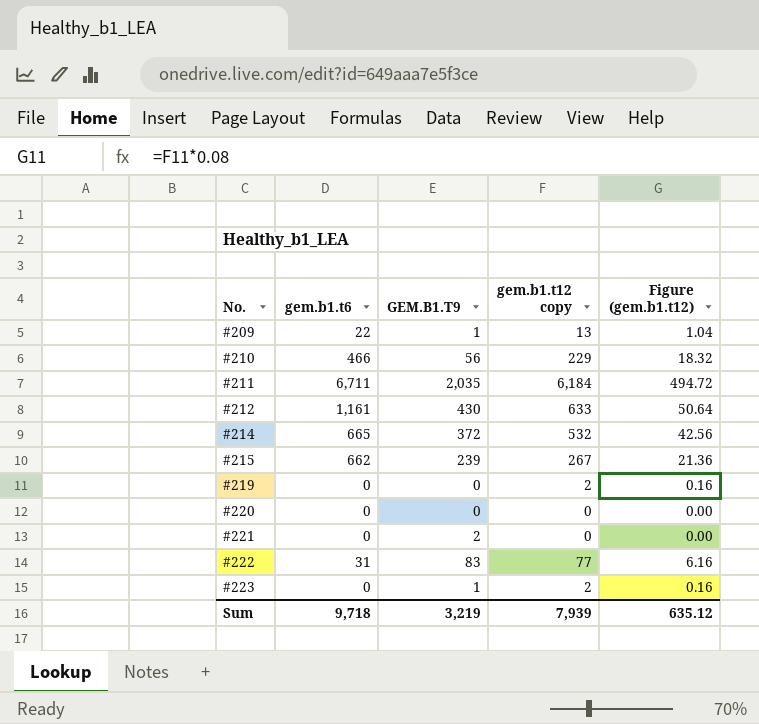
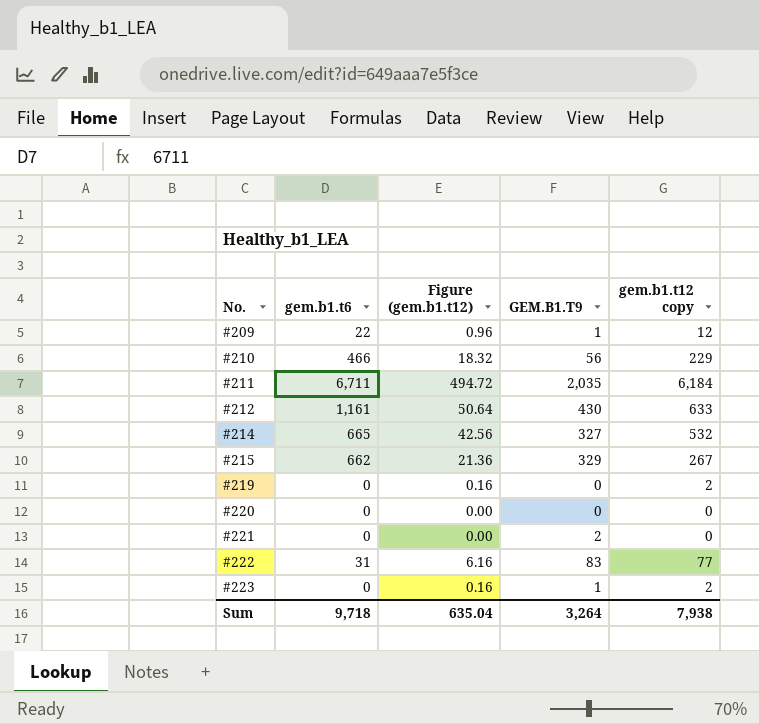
column Figure (gem.b1.t12) | position: 5 -> 3
#209 | Figure (gem.b1.t12): 1.04 -> 0.96
#209 | gem.b1.t12 copy: 13 -> 12
#214 | GEM.B1.T9: 372 -> 327
#215 | GEM.B1.T9: 239 -> 329
Sum | Figure (gem.b1.t12): 635.12 -> 635.04
Sum | GEM.B1.T9: 3,219 -> 3,264
Sum | gem.b1.t12 copy: 7,939 -> 7,938

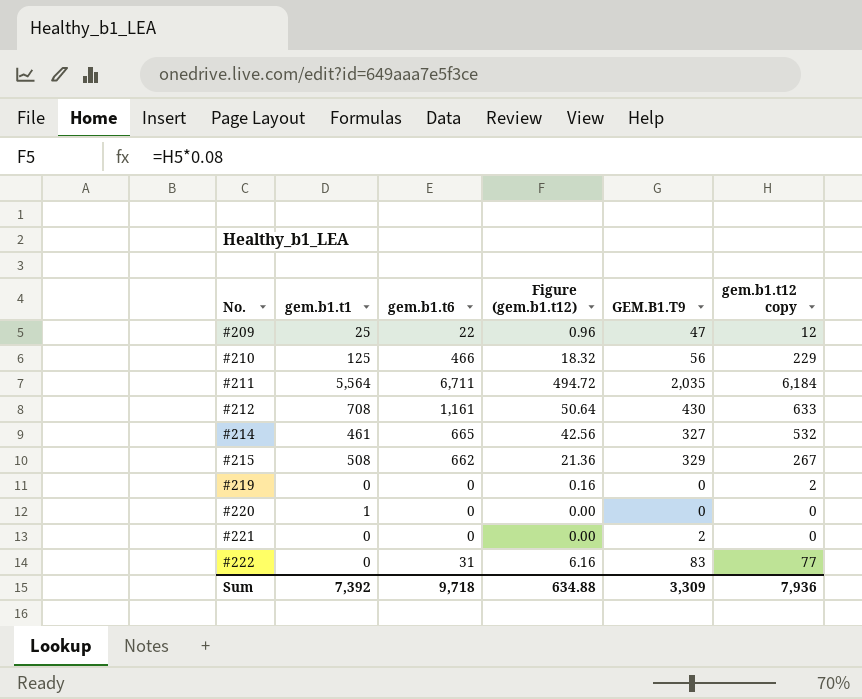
column gem.b1.t1 | position: none -> 2
row #223: 0 | 0.16 | 1 | 2 -> none
#209 | GEM.B1.T9: 1 -> 47
Sum | Figure (gem.b1.t12): 635.04 -> 634.88
Sum | GEM.B1.T9: 3,264 -> 3,309
Sum | gem.b1.t12 copy: 7,938 -> 7,936

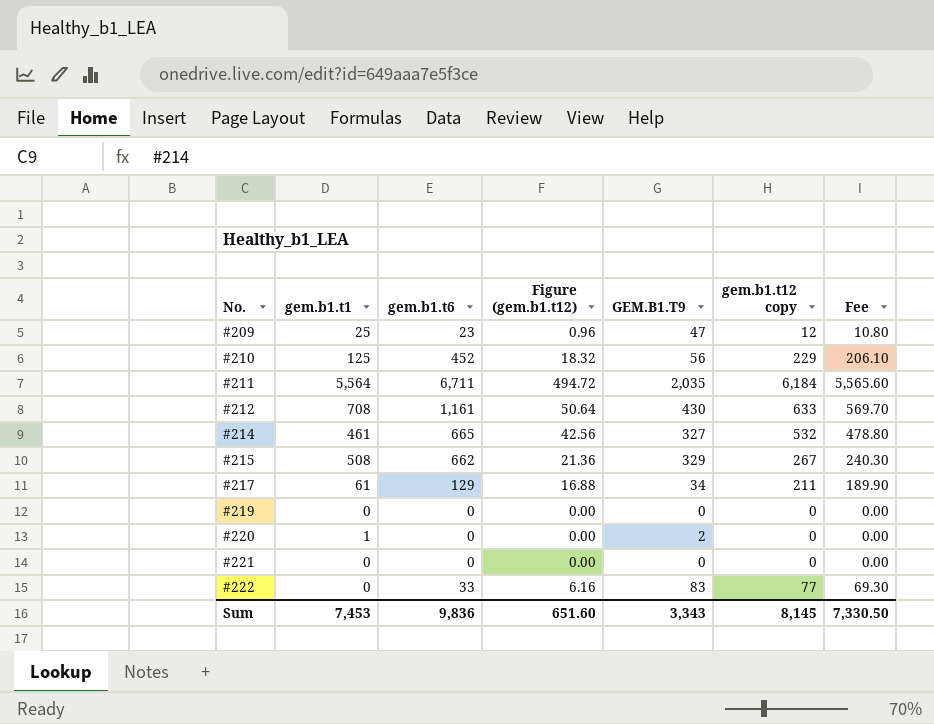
column Fee | formula: none -> [gem.b1.t12 copy] * 0.9
#209 | gem.b1.t6: 22 -> 23
#210 | gem.b1.t6: 466 -> 452
row #217: none -> 61 | 129 | 16.88 | 34 | 211 | 189.90
#219 | Figure (gem.b1.t12): 0.16 -> 0.00
#219 | gem.b1.t12 copy: 2 -> 0
#220 | GEM.B1.T9: 0 -> 2
#221 | GEM.B1.T9: 2 -> 0
#222 | gem.b1.t6: 31 -> 33
Sum | gem.b1.t1: 7,392 -> 7,453
Sum | gem.b1.t6: 9,718 -> 9,836
Sum | Figure (gem.b1.t12): 634.88 -> 651.60
Sum | GEM.B1.T9: 3,309 -> 3,343
Sum | gem.b1.t12 copy: 7,936 -> 8,145

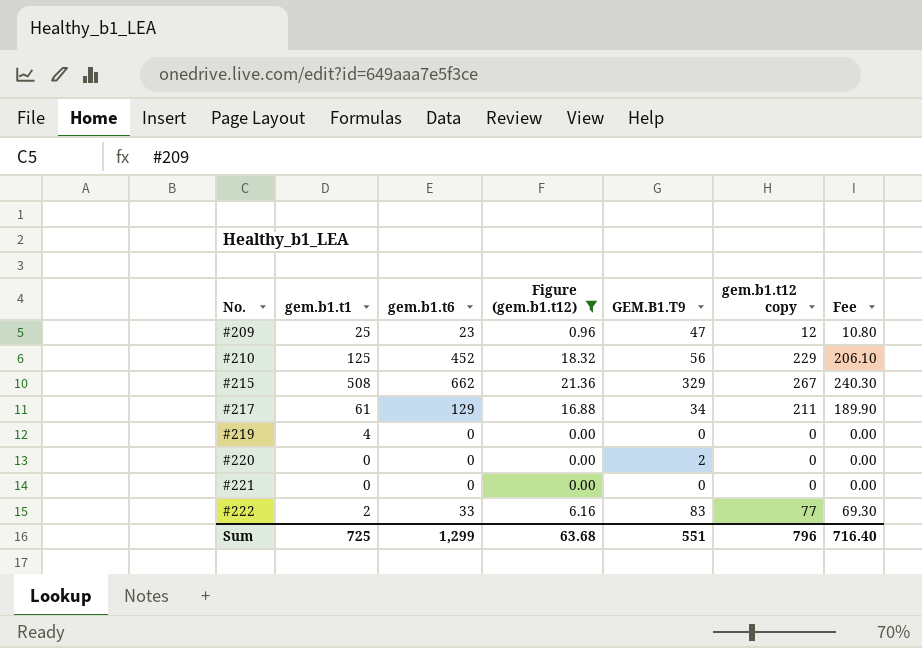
filter: none -> Figure (gem.b1.t12) <= 21.36
#219 | gem.b1.t1: 0 -> 4
#220 | gem.b1.t1: 1 -> 0
#222 | gem.b1.t1: 0 -> 2
Sum | gem.b1.t1: 7,453 -> 725
Sum | gem.b1.t6: 9,836 -> 1,299
Sum | Figure (gem.b1.t12): 651.60 -> 63.68
Sum | GEM.B1.T9: 3,343 -> 551
Sum | gem.b1.t12 copy: 8,145 -> 796
Sum | Fee: 7,330.50 -> 716.40

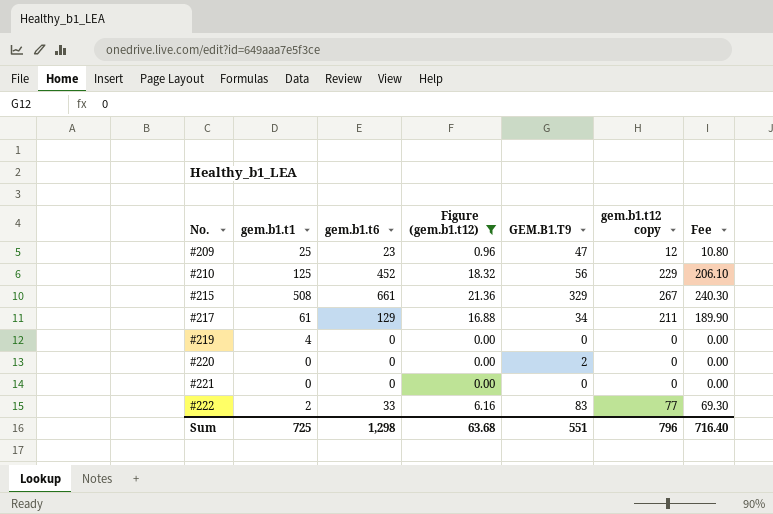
#215 | gem.b1.t6: 662 -> 661
Sum | gem.b1.t6: 1,299 -> 1,298

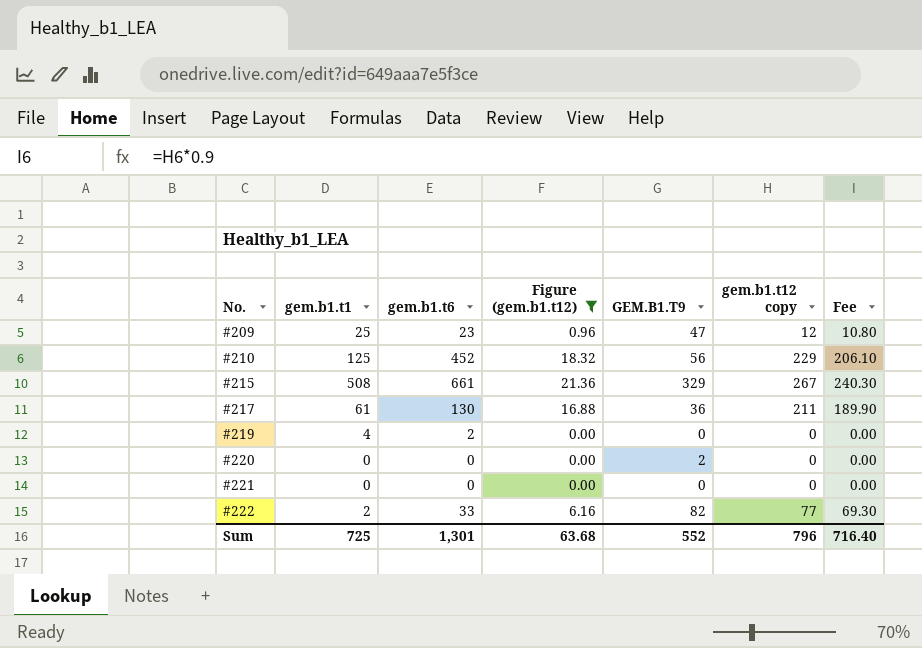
#217 | gem.b1.t6: 129 -> 130
#217 | GEM.B1.T9: 34 -> 36
#219 | gem.b1.t6: 0 -> 2
#222 | GEM.B1.T9: 83 -> 82
Sum | gem.b1.t6: 1,298 -> 1,301
Sum | GEM.B1.T9: 551 -> 552

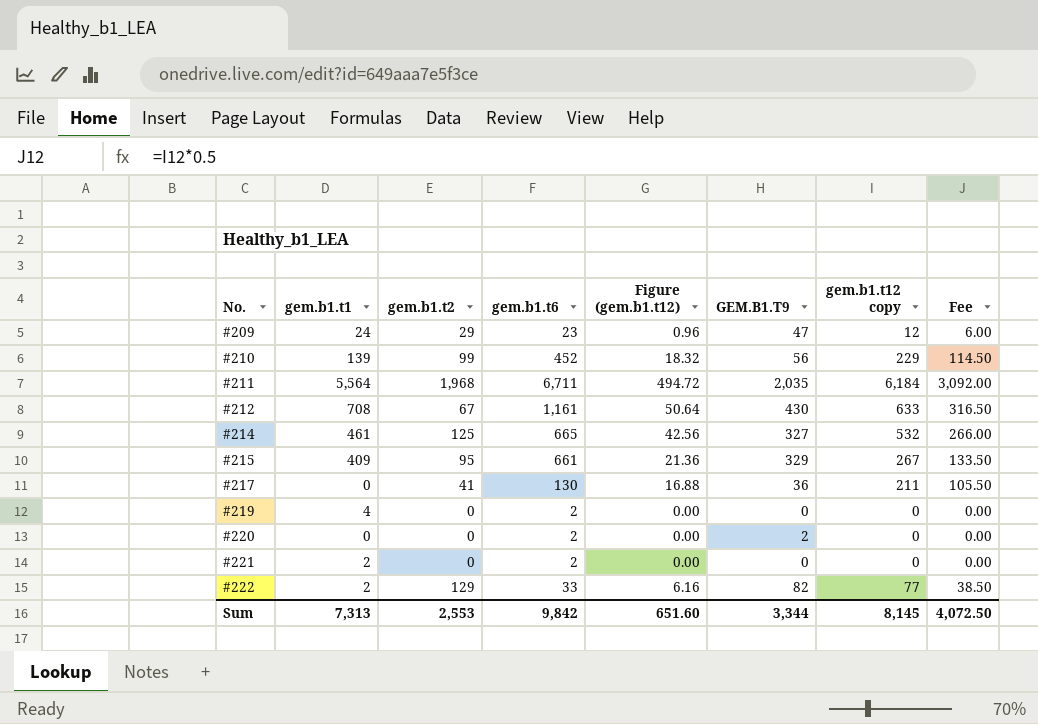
filter: Figure (gem.b1.t12) <= 21.36 -> none
column gem.b1.t2 | position: none -> 3
column Fee | formula: [gem.b1.t12 copy] * 0.9 -> [gem.b1.t12 copy] * 0.5
#209 | gem.b1.t1: 25 -> 24
#210 | gem.b1.t1: 125 -> 139
#215 | gem.b1.t1: 508 -> 409
#217 | gem.b1.t1: 61 -> 0
#220 | gem.b1.t6: 0 -> 2
#221 | gem.b1.t1: 0 -> 2
#221 | gem.b1.t6: 0 -> 2
Sum | gem.b1.t1: 725 -> 7,313
Sum | gem.b1.t6: 1,301 -> 9,842
Sum | Figure (gem.b1.t12): 63.68 -> 651.60
Sum | GEM.B1.T9: 552 -> 3,344
Sum | gem.b1.t12 copy: 796 -> 8,145
Sum | Fee: 716.40 -> 4,072.50

